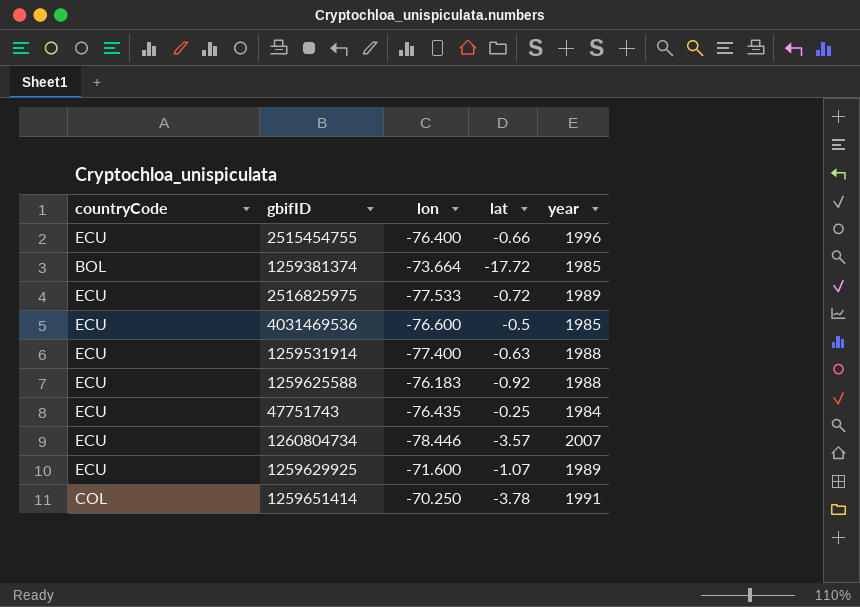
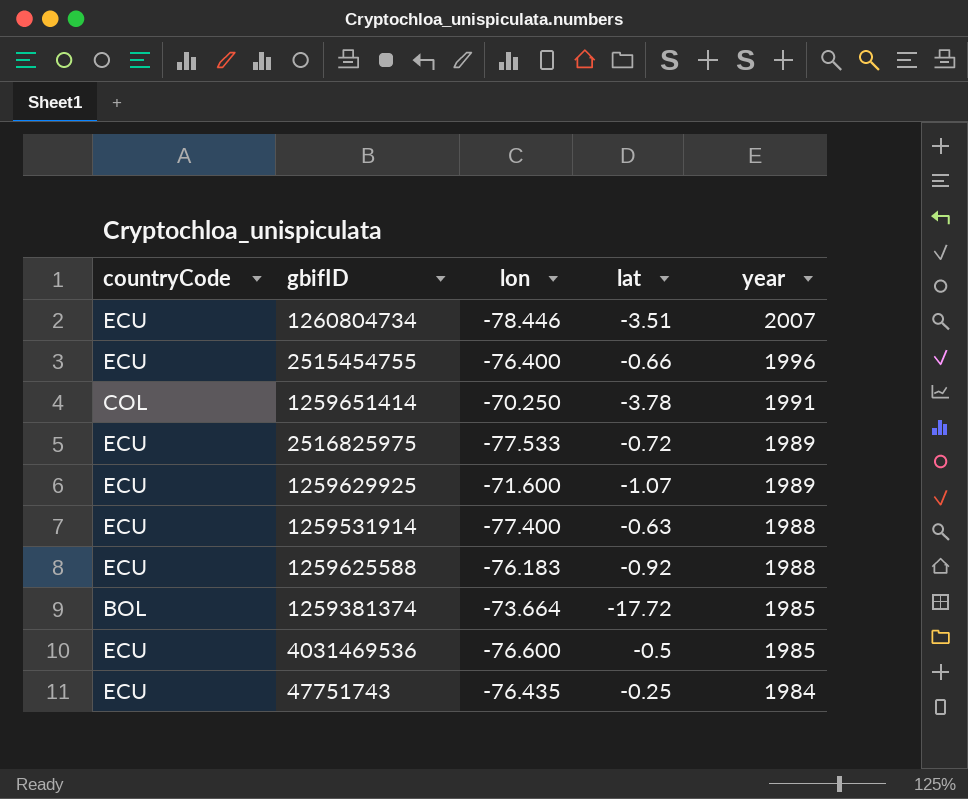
row order: none -> year descending
1260804734 | lat: -3.57 -> -3.51

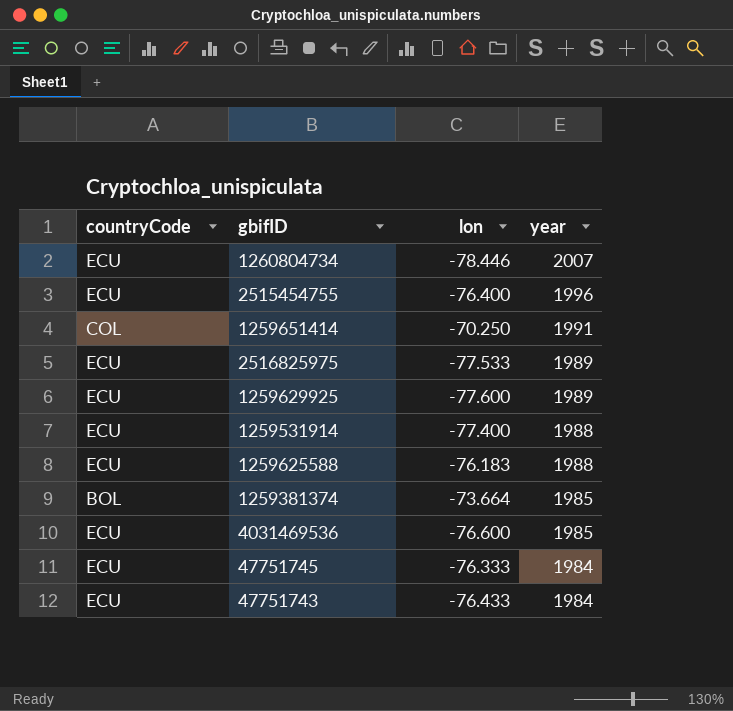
column lat | position: 4 -> none
1259629925 | lon: -71.600 -> -77.600
row 47751745: none -> ECU | -76.333 | 1984
47751743 | lon: -76.435 -> -76.433

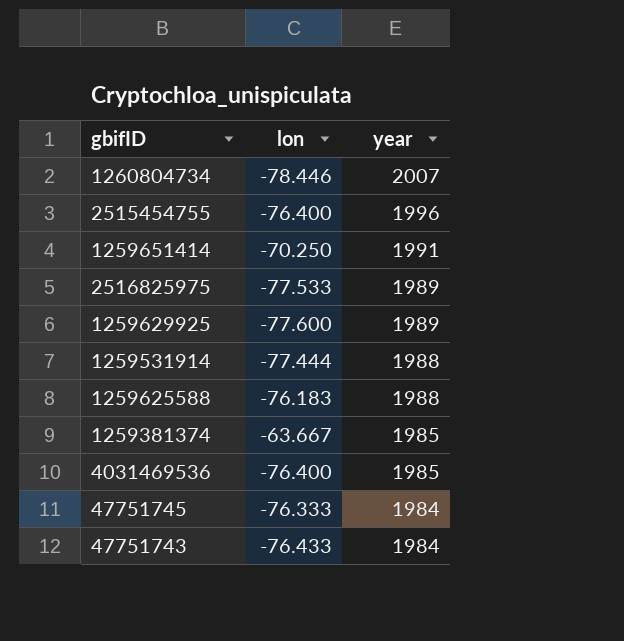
column countryCode | position: 1 -> none
1259531914 | lon: -77.400 -> -77.444
1259381374 | lon: -73.664 -> -63.667
4031469536 | lon: -76.600 -> -76.400

